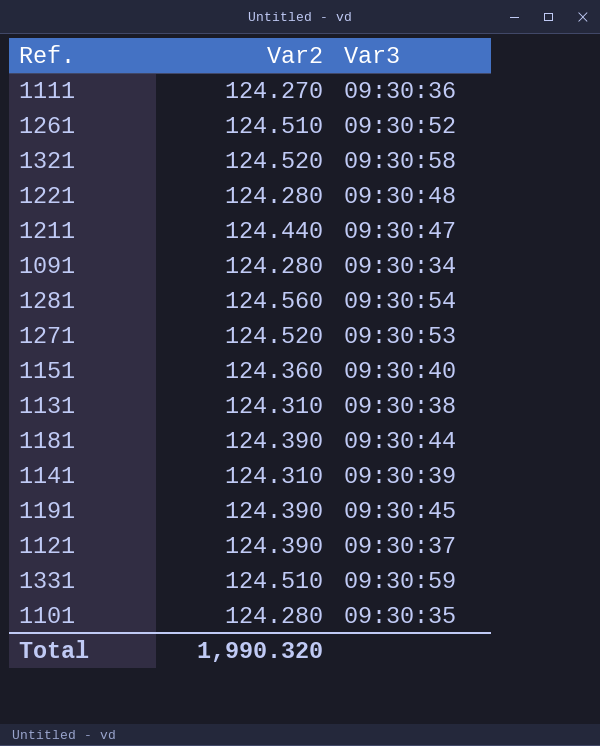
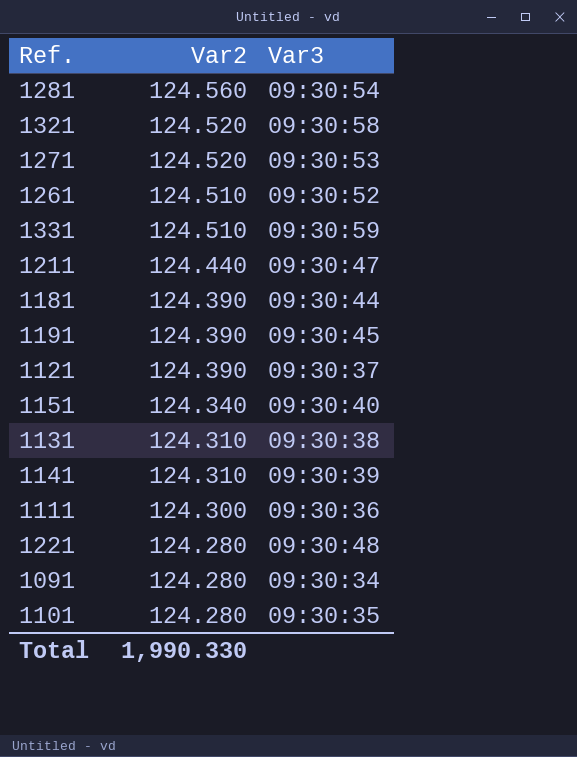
row order: none -> Var2 descending
1151 | Var2: 124.360 -> 124.340
1111 | Var2: 124.270 -> 124.300
Total | Var2: 1,990.320 -> 1,990.330

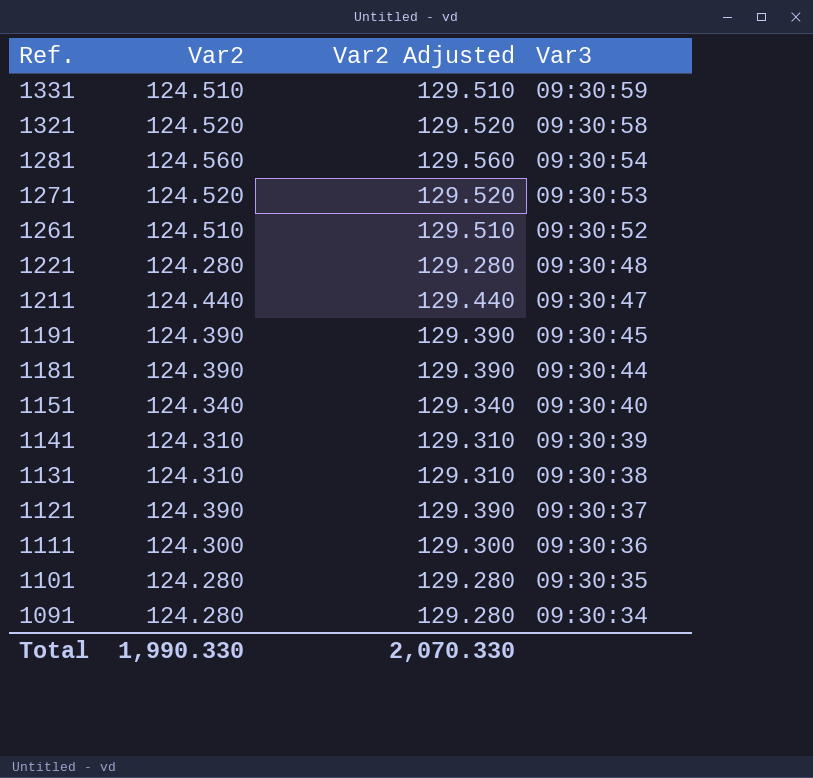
row order: Var2 descending -> Ref. descending
column Var2 Adjusted | formula: none -> [Var2] + 5

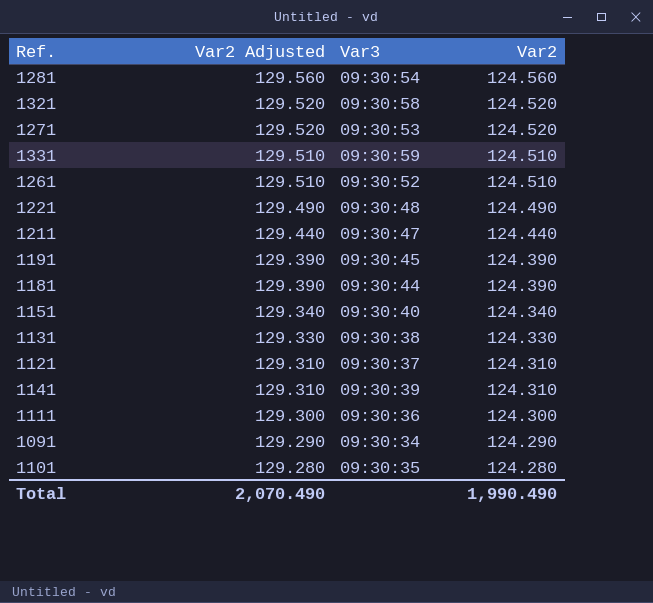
row order: Ref. descending -> Var2 Adjusted descending
column Var2 | position: 2 -> 4
1221 | Var2 Adjusted: 129.280 -> 129.490
1221 | Var2: 124.280 -> 124.490
1131 | Var2 Adjusted: 129.310 -> 129.330
1131 | Var2: 124.310 -> 124.330
1121 | Var2 Adjusted: 129.390 -> 129.310
1121 | Var2: 124.390 -> 124.310
1091 | Var2 Adjusted: 129.280 -> 129.290
1091 | Var2: 124.280 -> 124.290
Total | Var2 Adjusted: 2,070.330 -> 2,070.490
Total | Var2: 1,990.330 -> 1,990.490

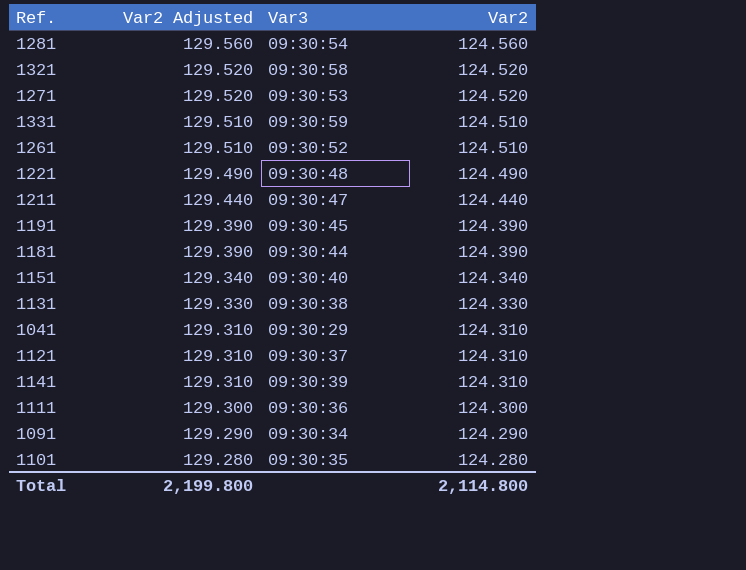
row 1041: none -> 129.310 | 09:30:29 | 124.310
Total | Var2 Adjusted: 2,070.490 -> 2,199.800
Total | Var2: 1,990.490 -> 2,114.800

